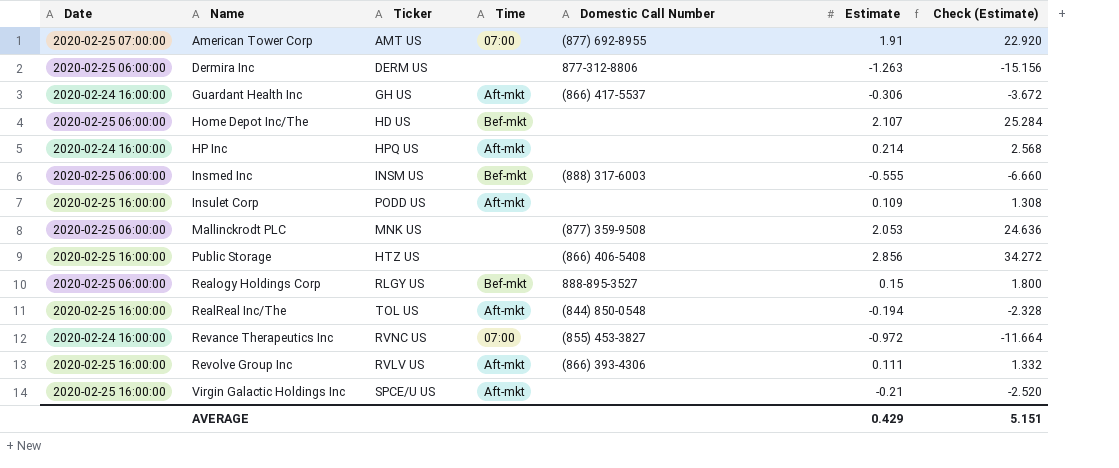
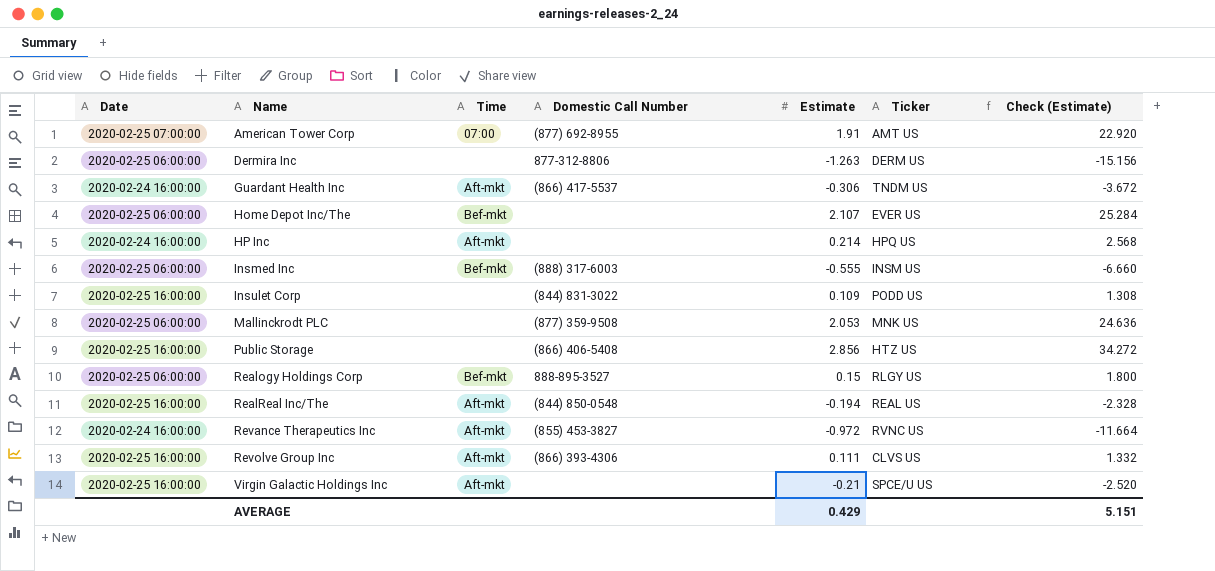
column Ticker | position: 3 -> 6
Guardant Health Inc | Ticker: GH US -> TNDM US
Home Depot Inc/The | Ticker: HD US -> EVER US
Insulet Corp | Time: Aft-mkt -> none
Insulet Corp | Domestic Call Number: none -> (844) 831-3022
RealReal Inc/The | Ticker: TOL US -> REAL US
Revance Therapeutics Inc | Time: 07:00 -> Aft-mkt
Revolve Group Inc | Ticker: RVLV US -> CLVS US

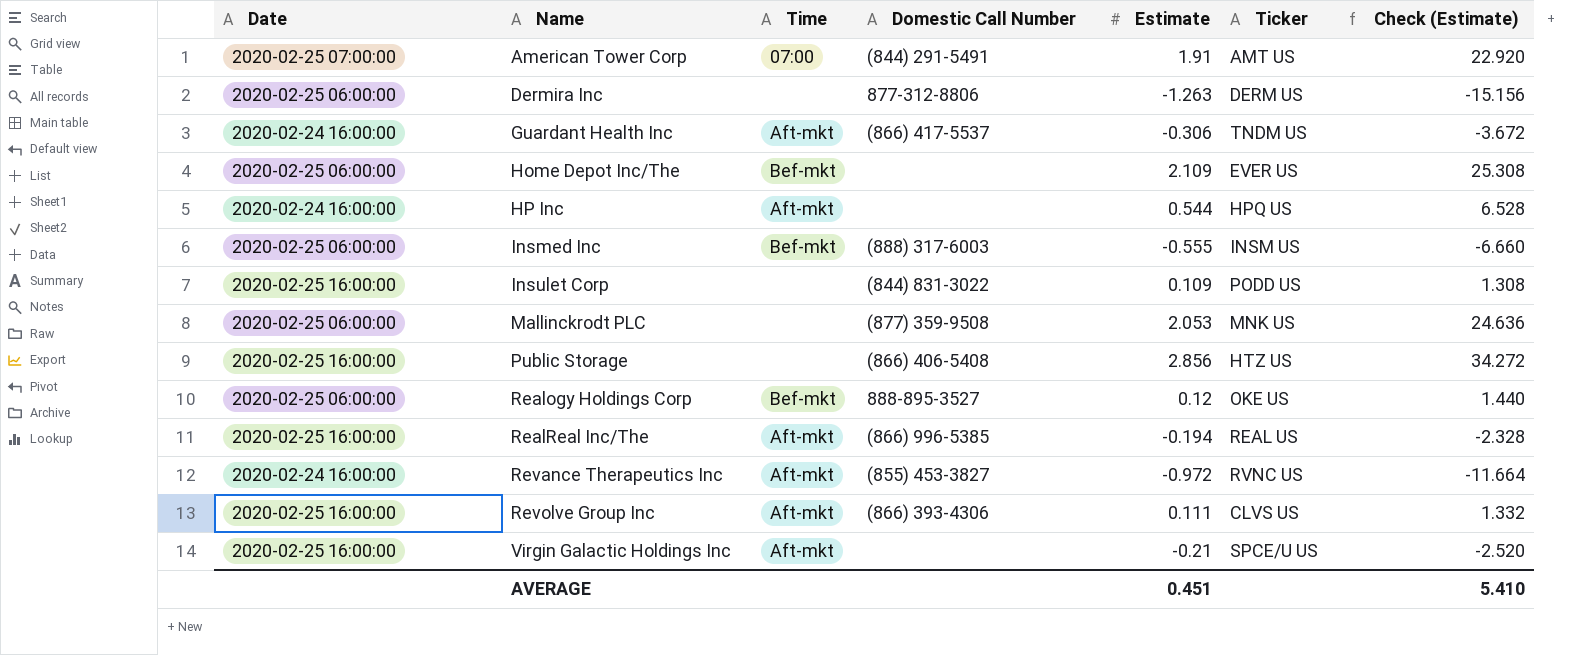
American Tower Corp | Domestic Call Number: (877) 692-8955 -> (844) 291-5491
Home Depot Inc/The | Estimate: 2.107 -> 2.109
Home Depot Inc/The | Check (Estimate): 25.284 -> 25.308
HP Inc | Estimate: 0.214 -> 0.544
HP Inc | Check (Estimate): 2.568 -> 6.528
Realogy Holdings Corp | Estimate: 0.15 -> 0.12
Realogy Holdings Corp | Ticker: RLGY US -> OKE US
Realogy Holdings Corp | Check (Estimate): 1.800 -> 1.440
RealReal Inc/The | Domestic Call Number: (844) 850-0548 -> (866) 996-5385
AVERAGE | Estimate: 0.429 -> 0.451
AVERAGE | Check (Estimate): 5.151 -> 5.410

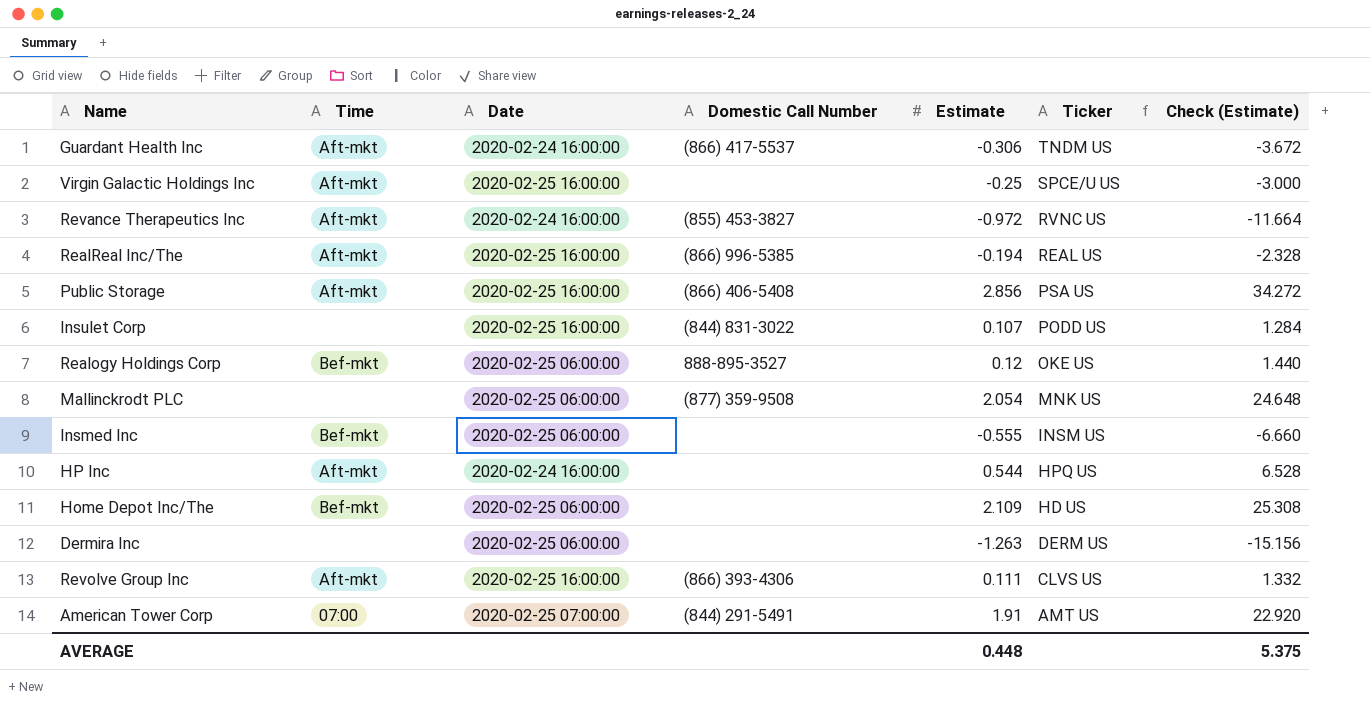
row order: Name ascending -> Ticker descending
column Date | position: 1 -> 3
Virgin Galactic Holdings Inc | Estimate: -0.21 -> -0.25
Virgin Galactic Holdings Inc | Check (Estimate): -2.520 -> -3.000
Public Storage | Time: none -> Aft-mkt
Public Storage | Ticker: HTZ US -> PSA US
Insulet Corp | Estimate: 0.109 -> 0.107
Insulet Corp | Check (Estimate): 1.308 -> 1.284
Mallinckrodt PLC | Estimate: 2.053 -> 2.054
Mallinckrodt PLC | Check (Estimate): 24.636 -> 24.648
Insmed Inc | Domestic Call Number: (888) 317-6003 -> none
Home Depot Inc/The | Ticker: EVER US -> HD US
Dermira Inc | Domestic Call Number: 877-312-8806 -> none
AVERAGE | Estimate: 0.451 -> 0.448
AVERAGE | Check (Estimate): 5.410 -> 5.375

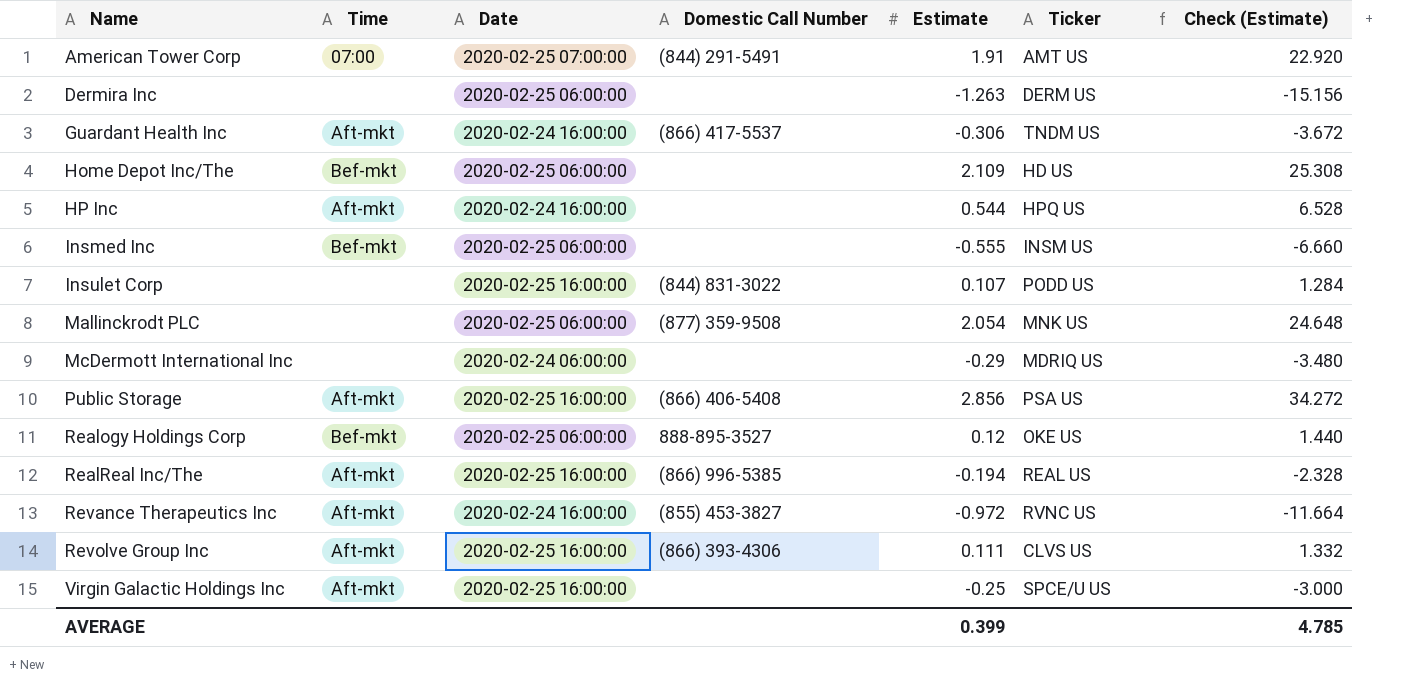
row order: Ticker descending -> Name ascending
row McDermott International Inc: none -> none | 2020-02-24 06:00:00 | none | -0.29 | MDRIQ US | -3.480
AVERAGE | Estimate: 0.448 -> 0.399
AVERAGE | Check (Estimate): 5.375 -> 4.785

